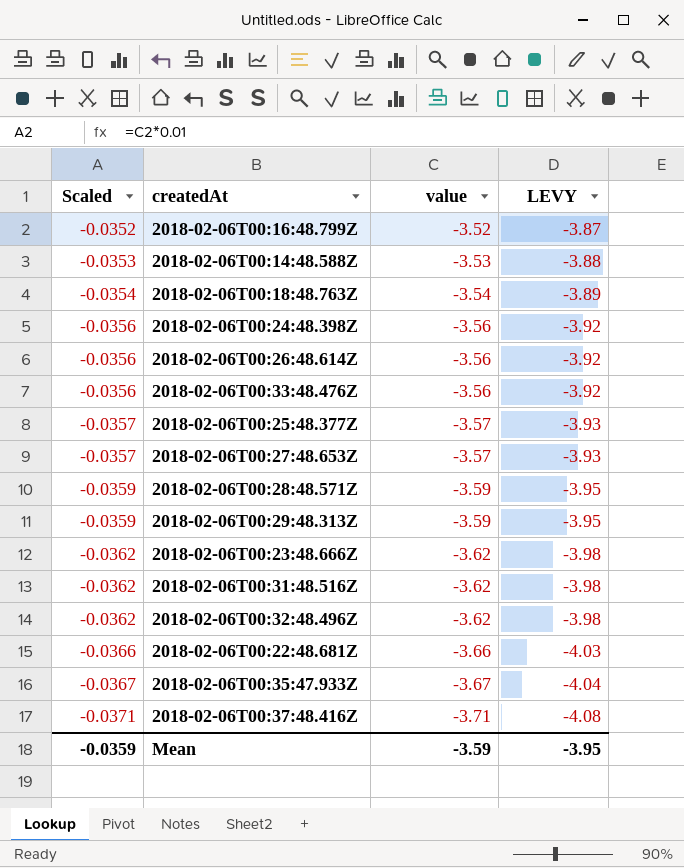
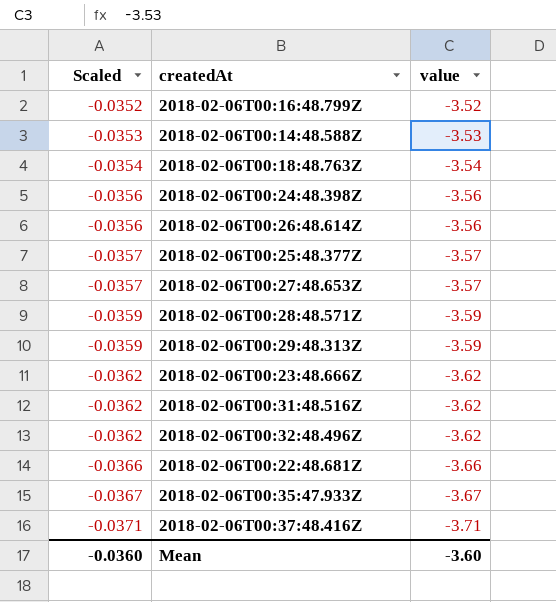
column LEVY | formula: [value] * 1.1 -> none
row 2018-02-06T00:33:48.476Z: -0.0356 | -3.56 | -3.92 -> none
Mean | Scaled: -0.0359 -> -0.0360
Mean | value: -3.59 -> -3.60

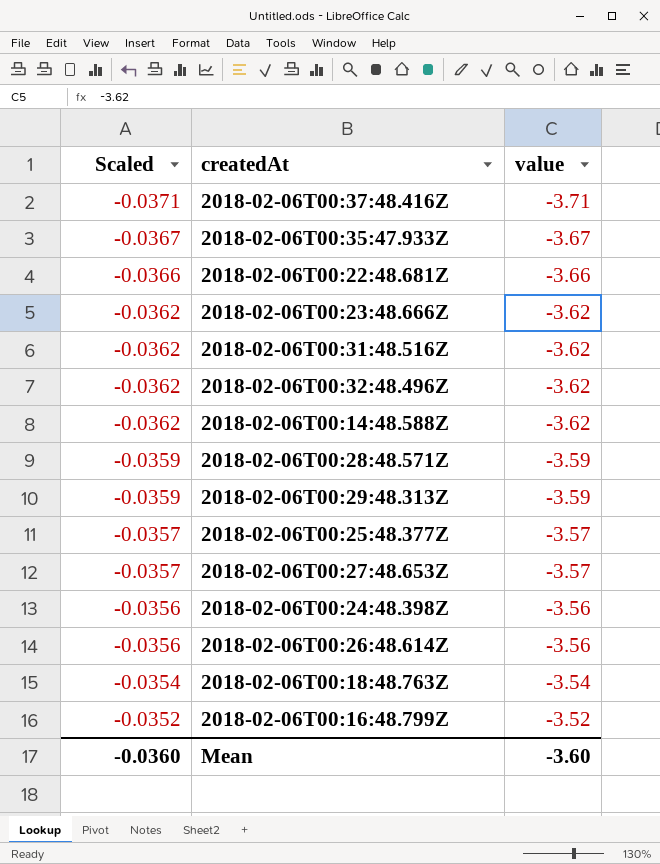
row order: Scaled descending -> Scaled ascending
2018-02-06T00:14:48.588Z | Scaled: -0.0353 -> -0.0362
2018-02-06T00:14:48.588Z | value: -3.53 -> -3.62

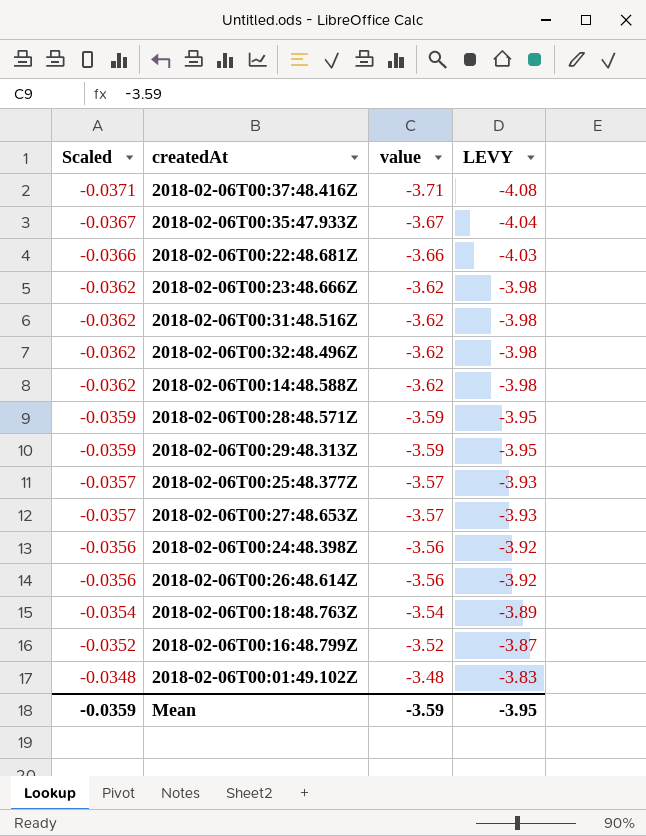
column LEVY | formula: none -> [value] * 1.1
row 2018-02-06T00:01:49.102Z: none -> -0.0348 | -3.48 | -3.83
Mean | Scaled: -0.0360 -> -0.0359
Mean | value: -3.60 -> -3.59

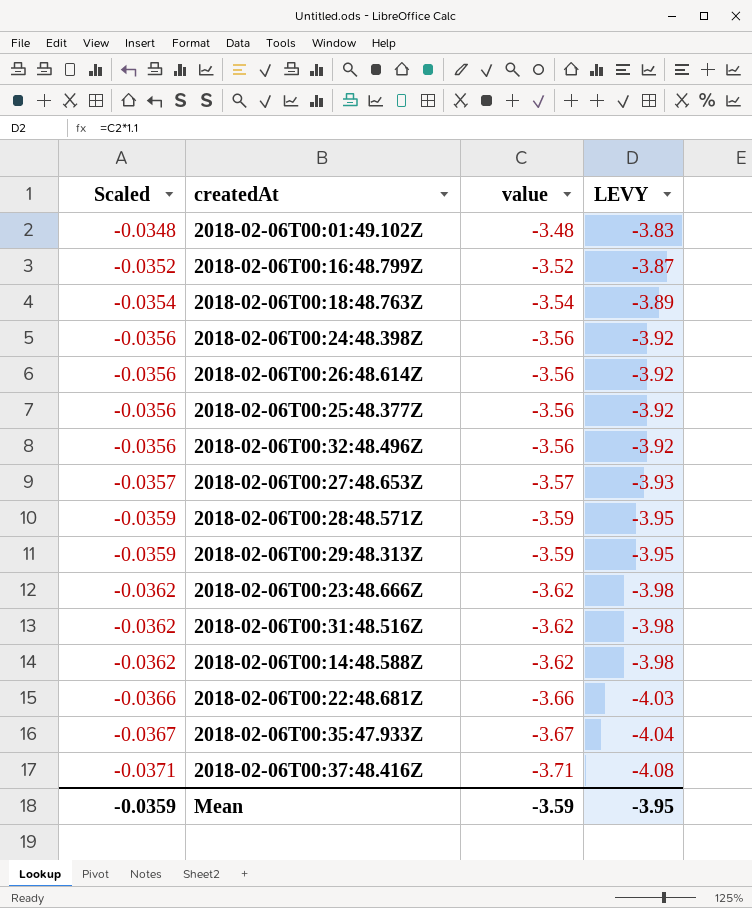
row order: Scaled ascending -> Scaled descending
2018-02-06T00:25:48.377Z | Scaled: -0.0357 -> -0.0356
2018-02-06T00:25:48.377Z | value: -3.57 -> -3.56
2018-02-06T00:25:48.377Z | LEVY: -3.93 -> -3.92
2018-02-06T00:32:48.496Z | Scaled: -0.0362 -> -0.0356
2018-02-06T00:32:48.496Z | value: -3.62 -> -3.56
2018-02-06T00:32:48.496Z | LEVY: -3.98 -> -3.92

